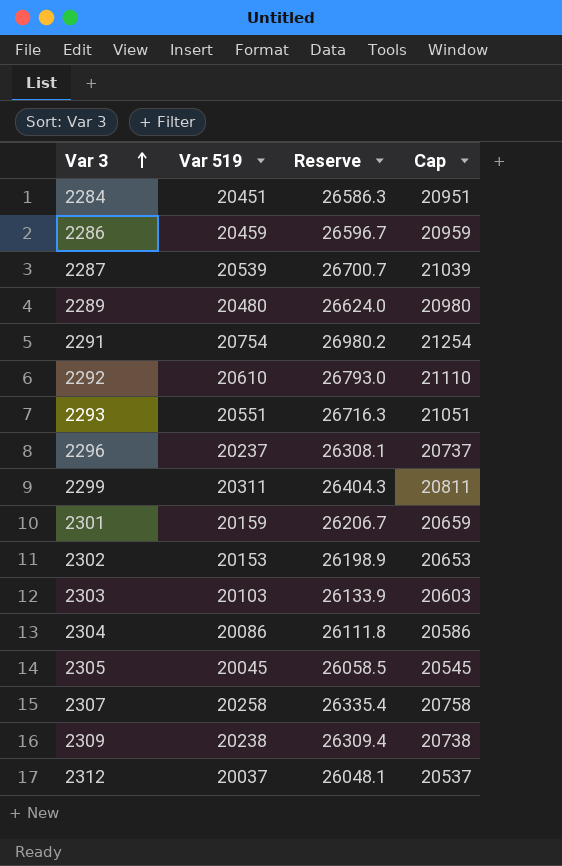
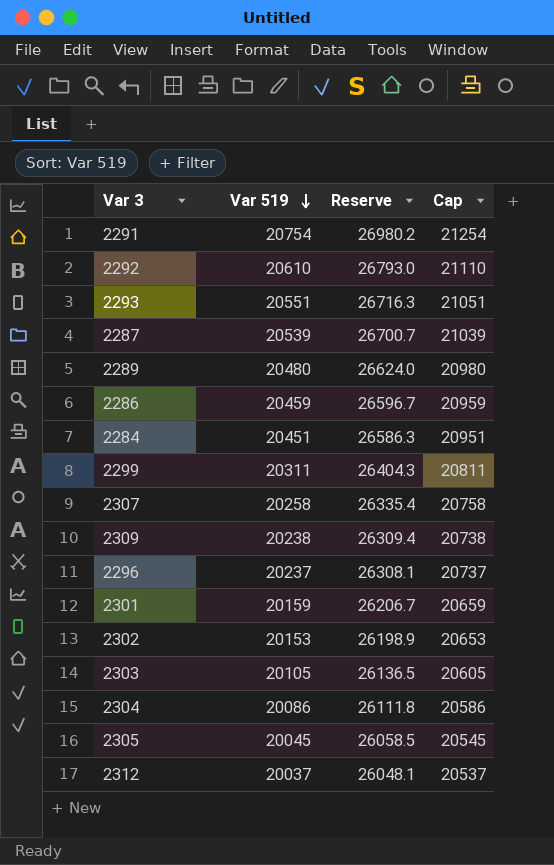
row order: Var 3 ascending -> Var 519 descending
2303 | Var 519: 20103 -> 20105
2303 | Reserve: 26133.9 -> 26136.5
2303 | Cap: 20603 -> 20605

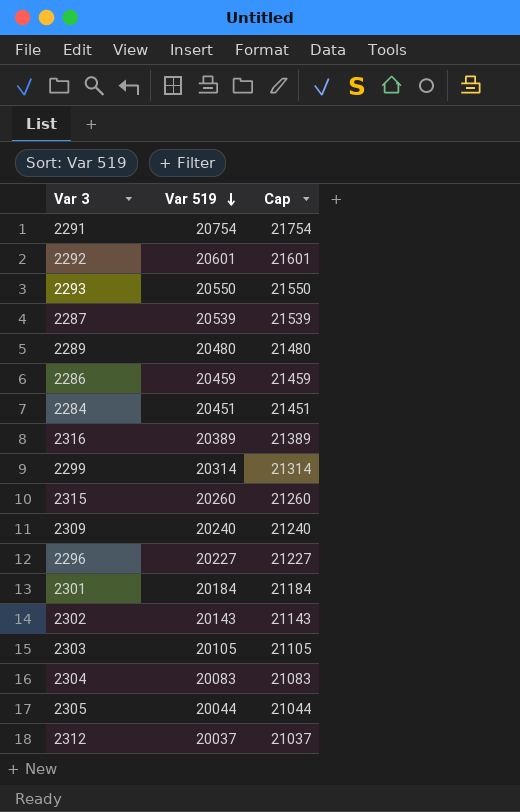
column Reserve | formula: [Var 519] * 1.3 -> none
column Cap | formula: [Var 519] + 500 -> [Var 519] + 1000
row 2307: 20258 | 26335.4 | 20758 -> none
2292 | Var 519: 20610 -> 20601
2293 | Var 519: 20551 -> 20550
row 2316: none -> 20389 | 21389
2299 | Var 519: 20311 -> 20314
row 2315: none -> 20260 | 21260
2309 | Var 519: 20238 -> 20240
2296 | Var 519: 20237 -> 20227
2301 | Var 519: 20159 -> 20184
2302 | Var 519: 20153 -> 20143
2304 | Var 519: 20086 -> 20083
2305 | Var 519: 20045 -> 20044

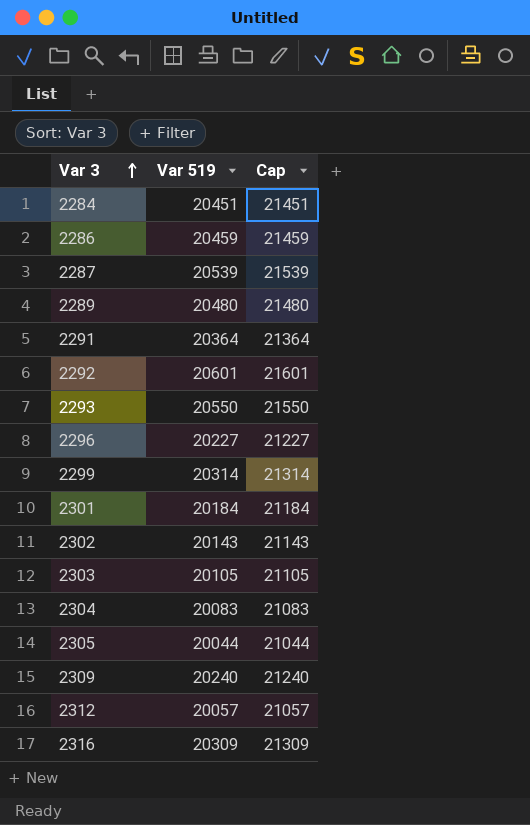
row order: Var 519 descending -> Var 3 ascending
row 2315: 20260 | 21260 -> none
2291 | Var 519: 20754 -> 20364
2291 | Cap: 21754 -> 21364
2312 | Var 519: 20037 -> 20057
2312 | Cap: 21037 -> 21057
2316 | Var 519: 20389 -> 20309
2316 | Cap: 21389 -> 21309

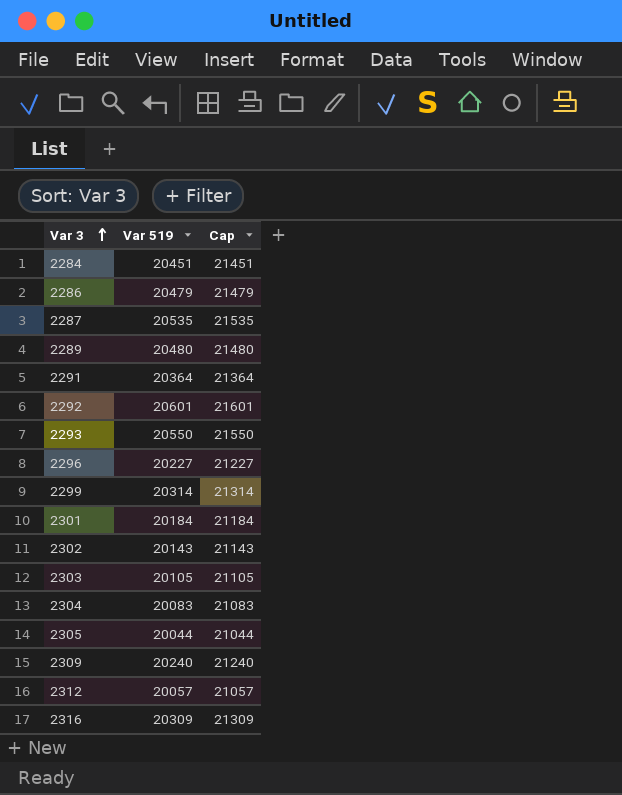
2286 | Var 519: 20459 -> 20479
2286 | Cap: 21459 -> 21479
2287 | Var 519: 20539 -> 20535
2287 | Cap: 21539 -> 21535

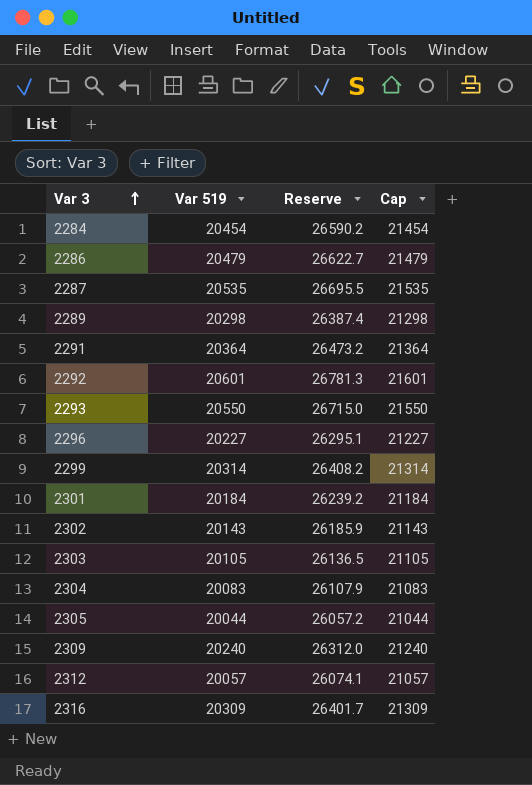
column Reserve | formula: none -> [Var 519] * 1.3
2284 | Var 519: 20451 -> 20454
2284 | Cap: 21451 -> 21454
2289 | Var 519: 20480 -> 20298
2289 | Cap: 21480 -> 21298

